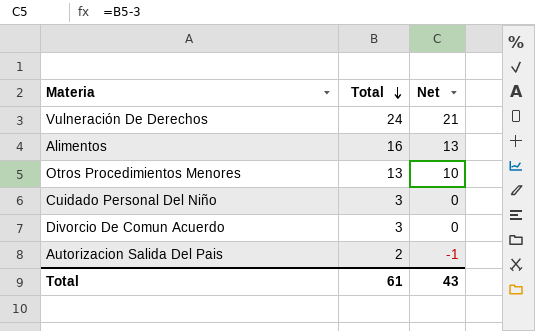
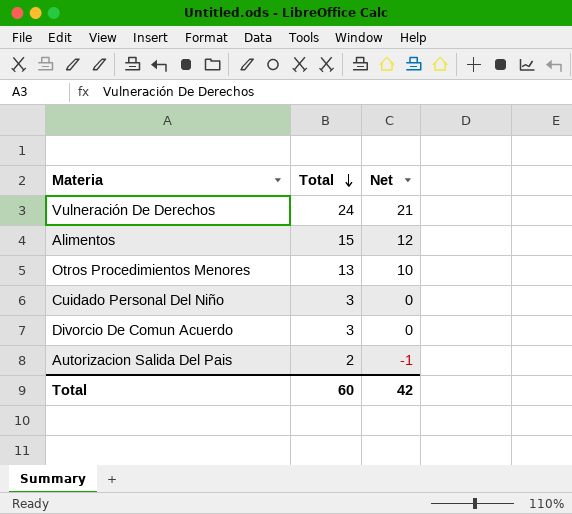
Alimentos | Total: 16 -> 15
Alimentos | Net: 13 -> 12
Total | Total: 61 -> 60
Total | Net: 43 -> 42

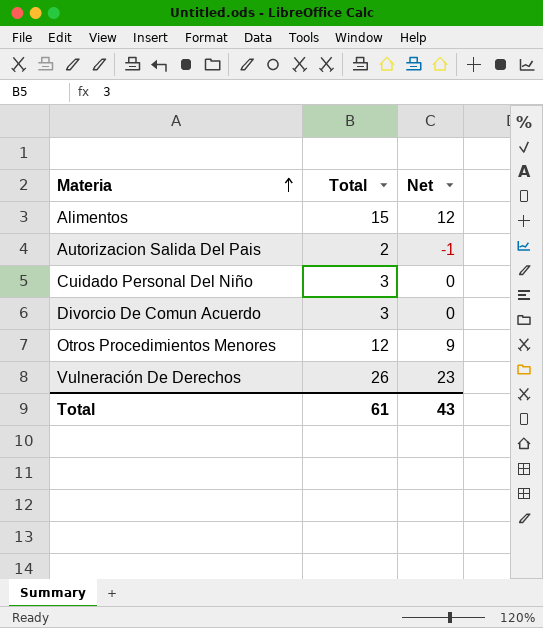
row order: Total descending -> Materia ascending
Otros Procedimientos Menores | Total: 13 -> 12
Otros Procedimientos Menores | Net: 10 -> 9
Vulneración De Derechos | Total: 24 -> 26
Vulneración De Derechos | Net: 21 -> 23
Total | Total: 60 -> 61
Total | Net: 42 -> 43

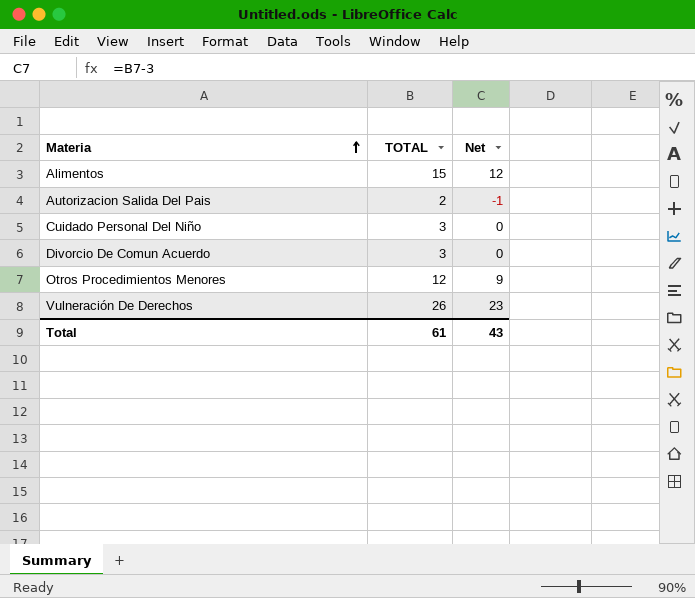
column name: Total -> TOTAL

